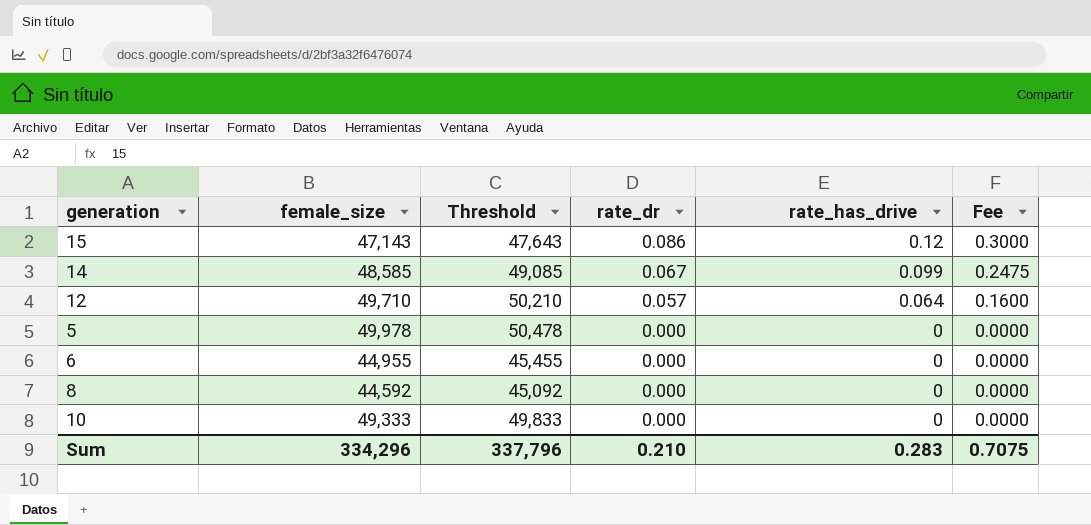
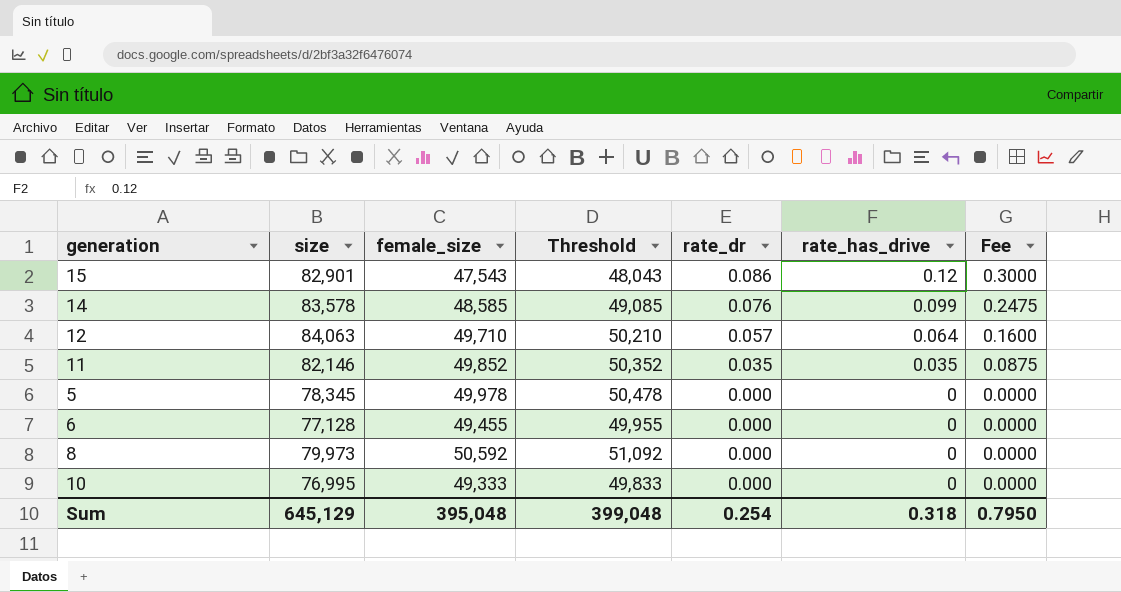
column size | position: none -> 2
15 | female_size: 47,143 -> 47,543
15 | Threshold: 47,643 -> 48,043
14 | rate_dr: 0.067 -> 0.076
row 11: none -> 82,146 | 49,852 | 50,352 | 0.035 | 0.035 | 0.0875
6 | female_size: 44,955 -> 49,455
6 | Threshold: 45,455 -> 49,955
8 | female_size: 44,592 -> 50,592
8 | Threshold: 45,092 -> 51,092
Sum | female_size: 334,296 -> 395,048
Sum | Threshold: 337,796 -> 399,048
Sum | rate_dr: 0.210 -> 0.254
Sum | rate_has_drive: 0.283 -> 0.318
Sum | Fee: 0.7075 -> 0.7950

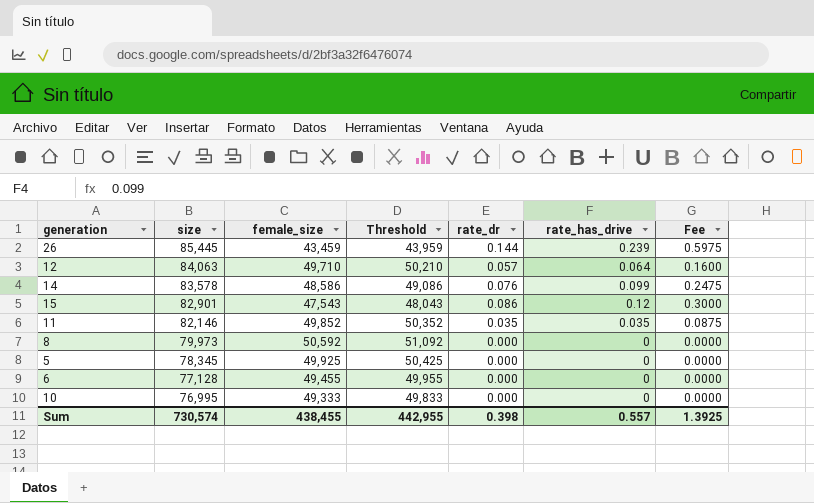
row order: rate_dr descending -> size descending
row 26: none -> 85,445 | 43,459 | 43,959 | 0.144 | 0.239 | 0.5975
14 | female_size: 48,585 -> 48,586
14 | Threshold: 49,085 -> 49,086
5 | female_size: 49,978 -> 49,925
5 | Threshold: 50,478 -> 50,425
Sum | size: 645,129 -> 730,574
Sum | female_size: 395,048 -> 438,455
Sum | Threshold: 399,048 -> 442,955
Sum | rate_dr: 0.254 -> 0.398
Sum | rate_has_drive: 0.318 -> 0.557
Sum | Fee: 0.7950 -> 1.3925

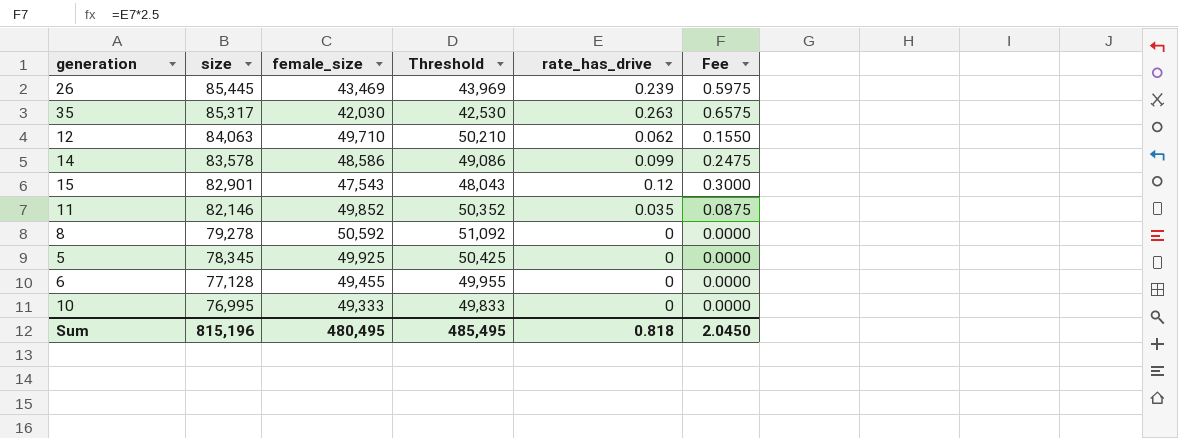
column rate_dr | position: 5 -> none
26 | female_size: 43,459 -> 43,469
26 | Threshold: 43,959 -> 43,969
row 35: none -> 85,317 | 42,030 | 42,530 | 0.263 | 0.6575
12 | rate_has_drive: 0.064 -> 0.062
12 | Fee: 0.1600 -> 0.1550
8 | size: 79,973 -> 79,278
Sum | size: 730,574 -> 815,196
Sum | female_size: 438,455 -> 480,495
Sum | Threshold: 442,955 -> 485,495
Sum | rate_has_drive: 0.557 -> 0.818
Sum | Fee: 1.3925 -> 2.0450

